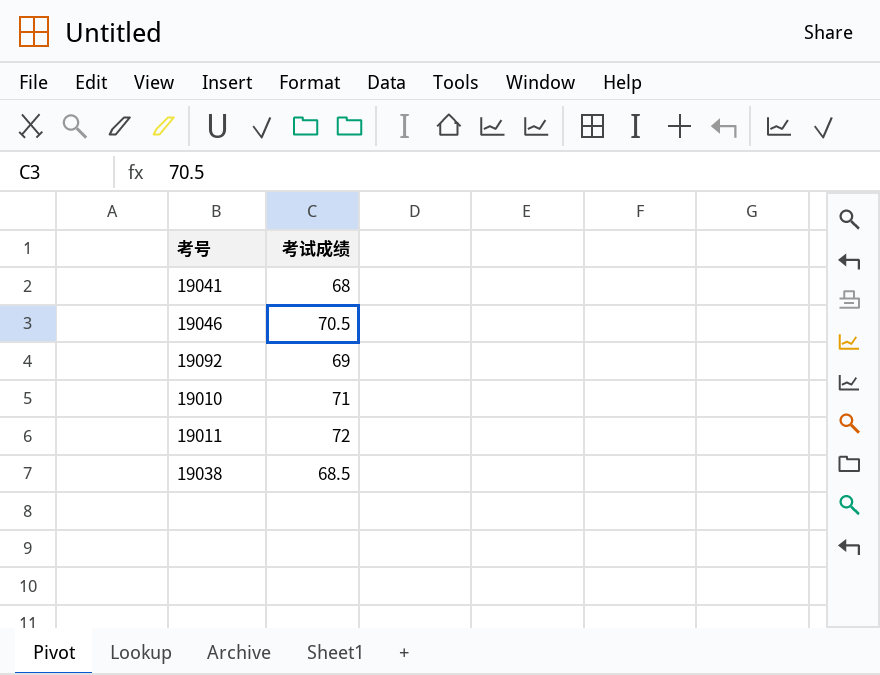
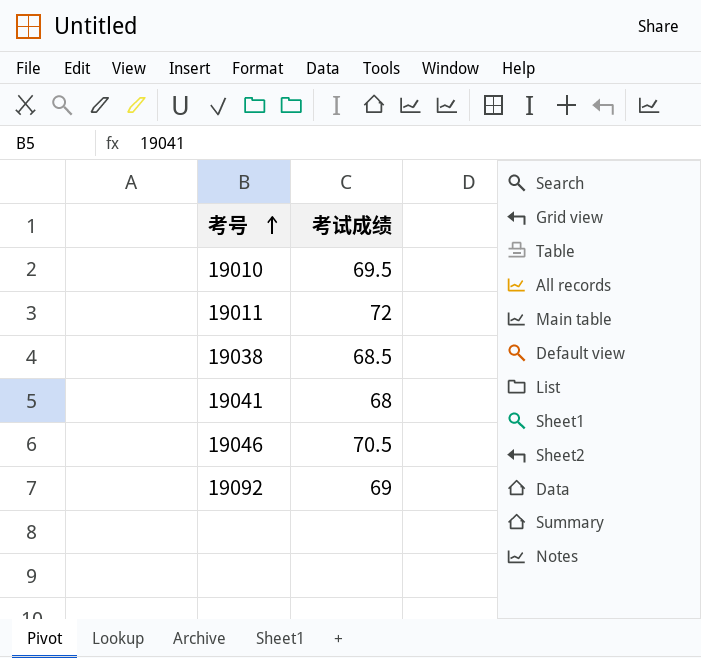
row order: none -> 考号 ascending
19010 | 考试成绩: 71 -> 69.5

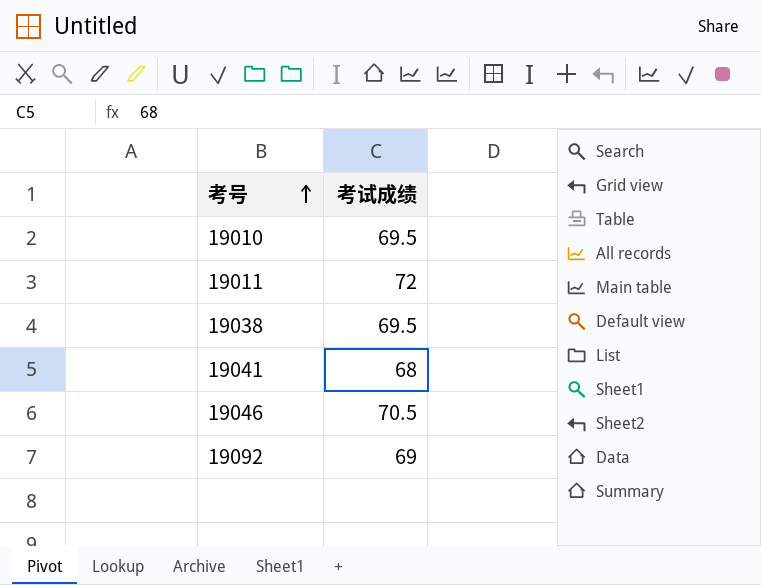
19038 | 考试成绩: 68.5 -> 69.5

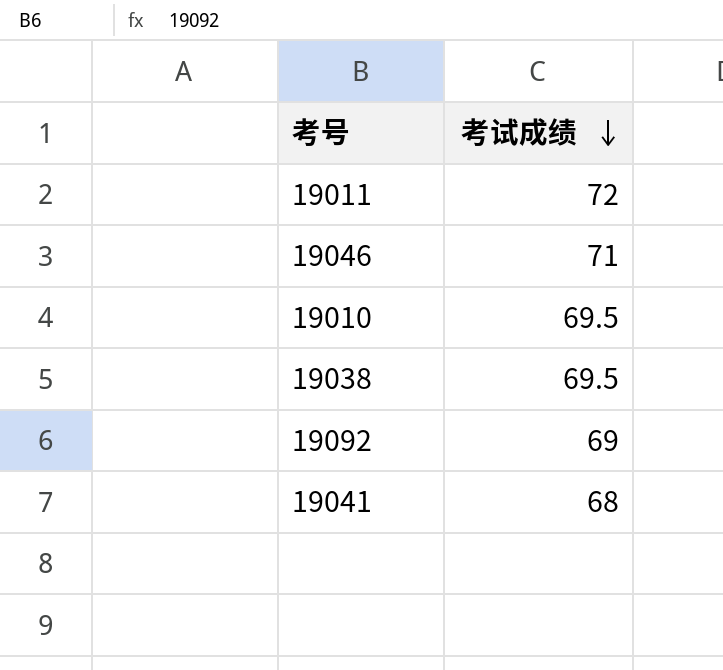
row order: 考号 ascending -> 考试成绩 descending
19046 | 考试成绩: 70.5 -> 71

